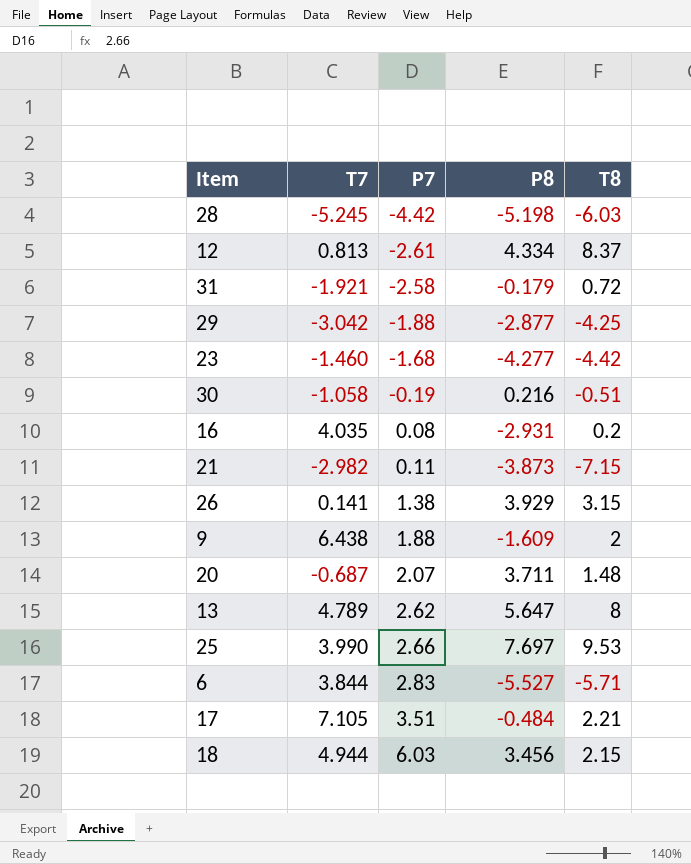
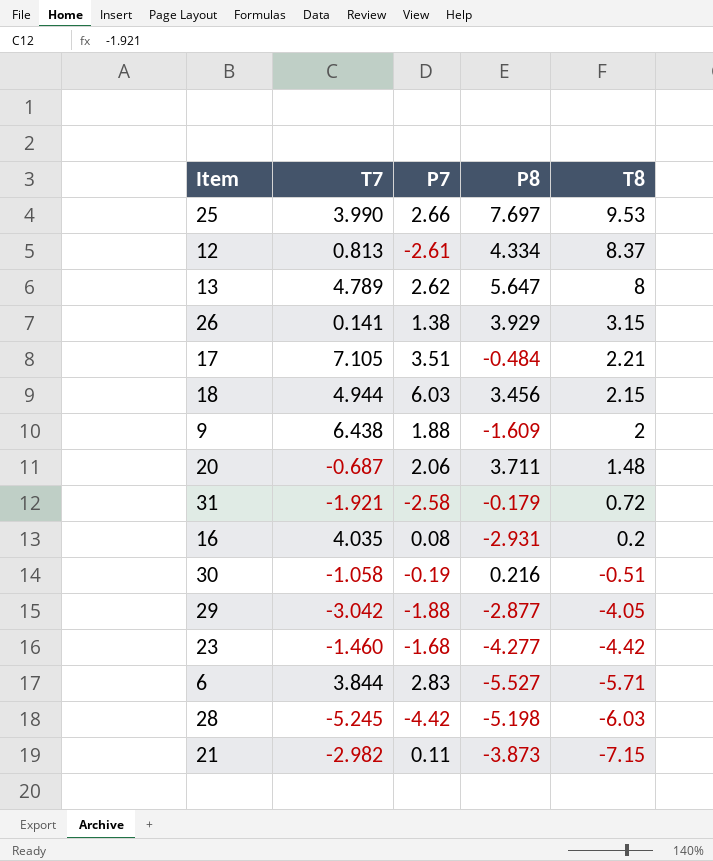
row order: P7 ascending -> T8 descending
20 | P7: 2.07 -> 2.06
29 | T8: -4.25 -> -4.05

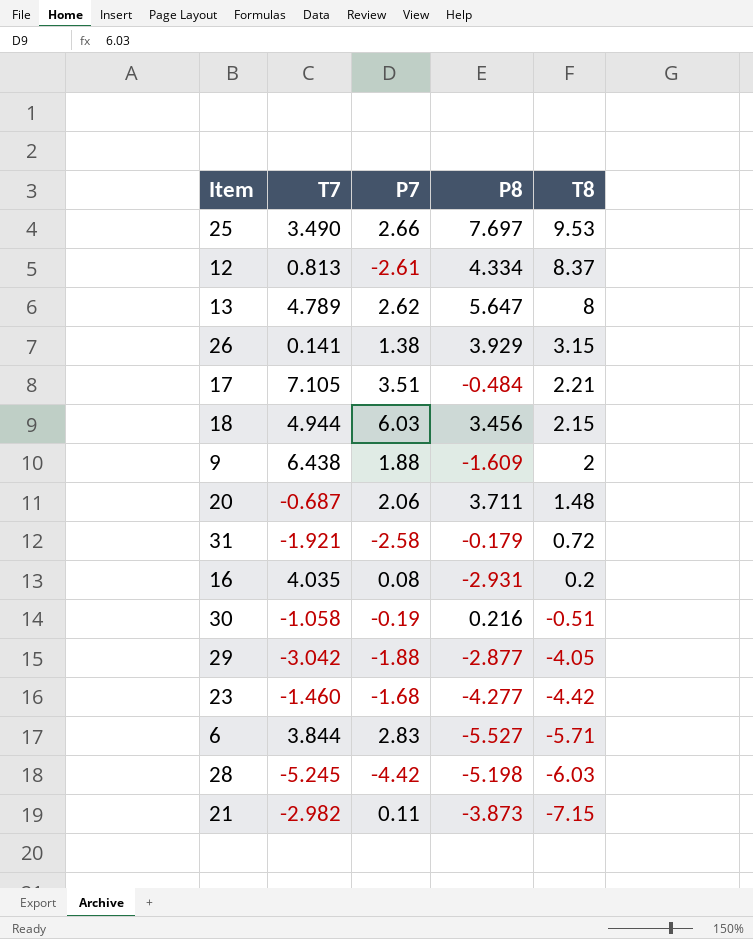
25 | T7: 3.990 -> 3.490

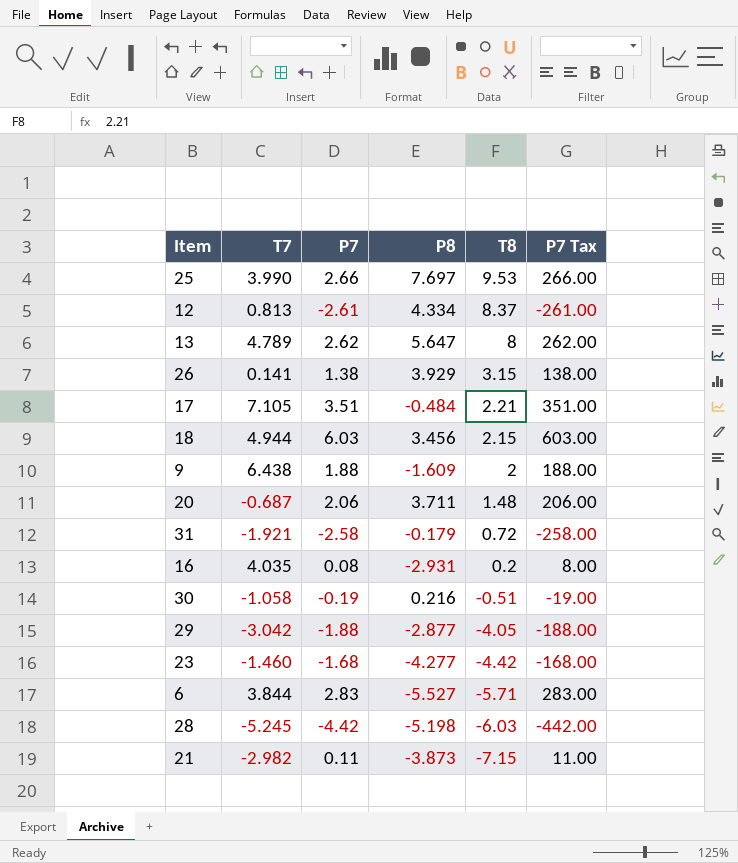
column P7 Tax | formula: none -> [P7] * 100
25 | T7: 3.490 -> 3.990

